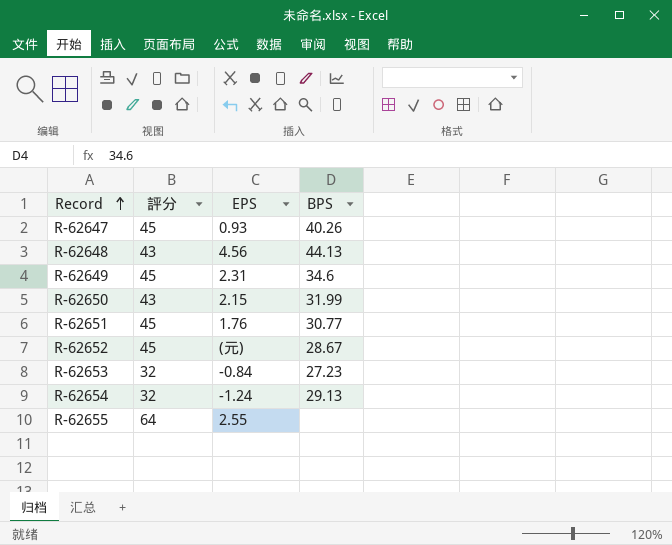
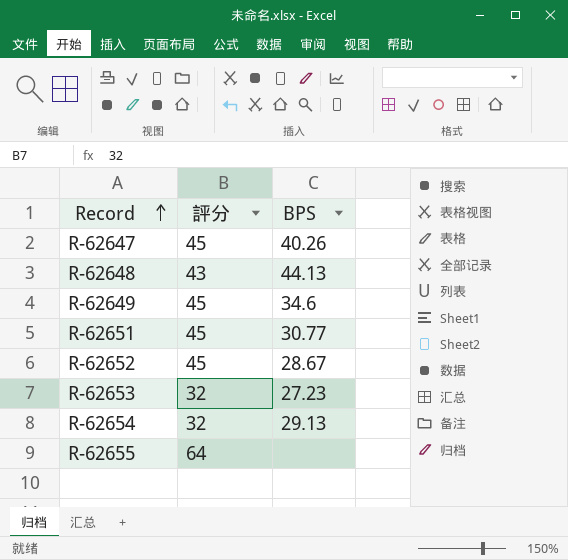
column EPS | position: 3 -> none
row R-62650: 43 | 2.15 | 31.99 -> none

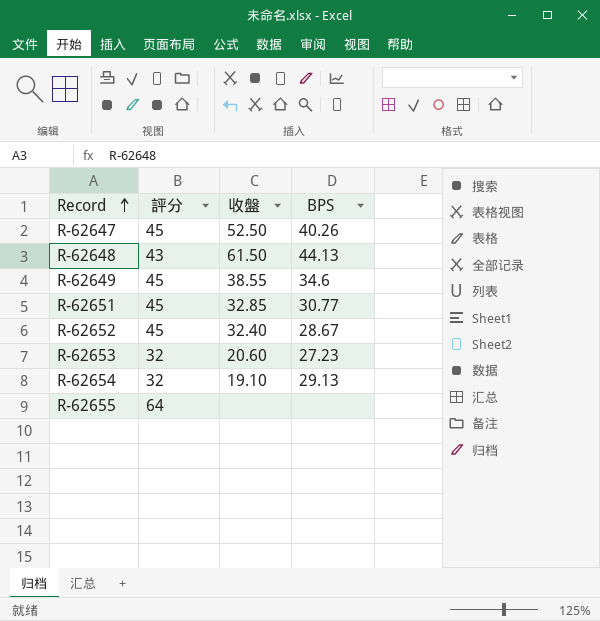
column 收盤 | position: none -> 3

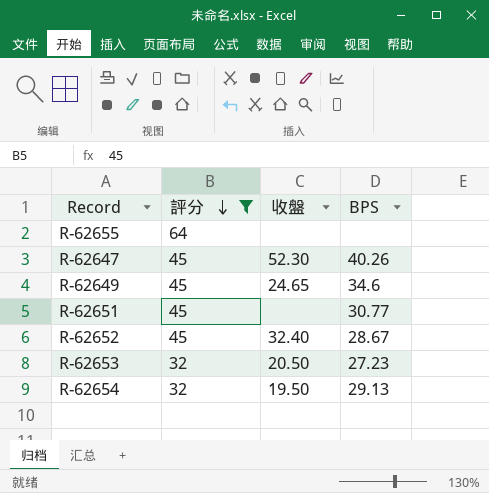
filter: none -> 評分 != 43
row order: Record ascending -> 評分 descending
R-62647 | 收盤: 52.50 -> 52.30
R-62649 | 收盤: 38.55 -> 24.65
R-62651 | 收盤: 32.85 -> none
R-62653 | 收盤: 20.60 -> 20.50
R-62654 | 收盤: 19.10 -> 19.50

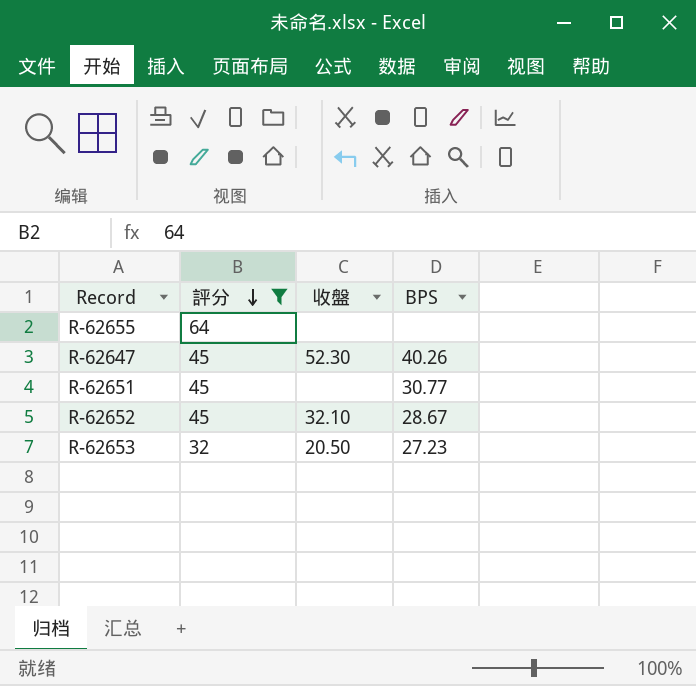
row R-62649: 45 | 24.65 | 34.6 -> none
row R-62654: 32 | 19.50 | 29.13 -> none
R-62652 | 收盤: 32.40 -> 32.10

